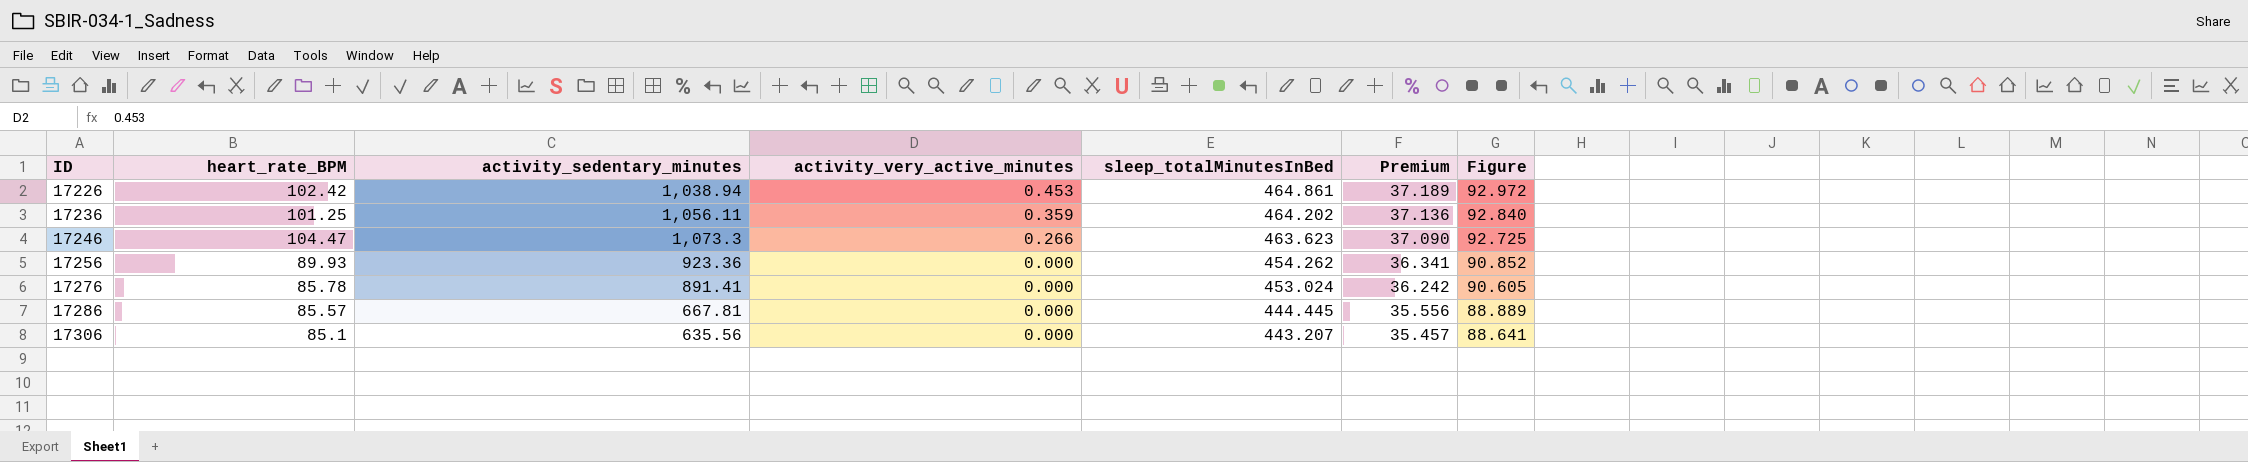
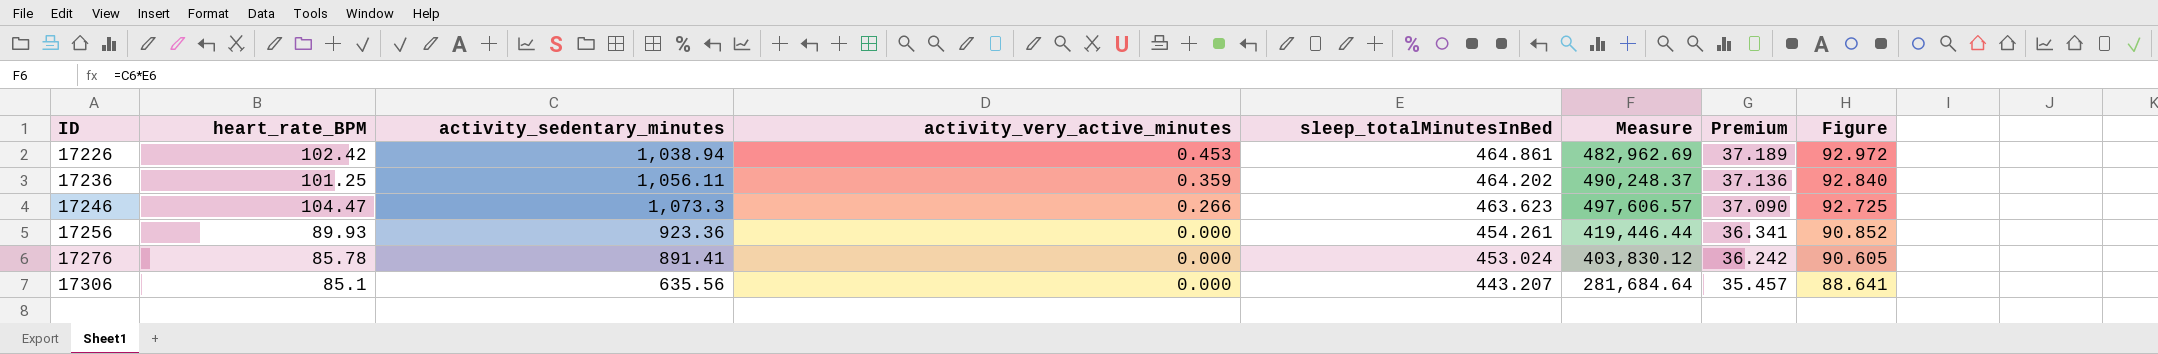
column Measure | formula: none -> [activity_sedentary_minutes] * [sleep_totalMinutesInBed]
row 17286: 85.57 | 667.81 | 0.000 | 444.445 | 35.556 | 88.889 -> none
17256 | sleep_totalMinutesInBed: 454.262 -> 454.261

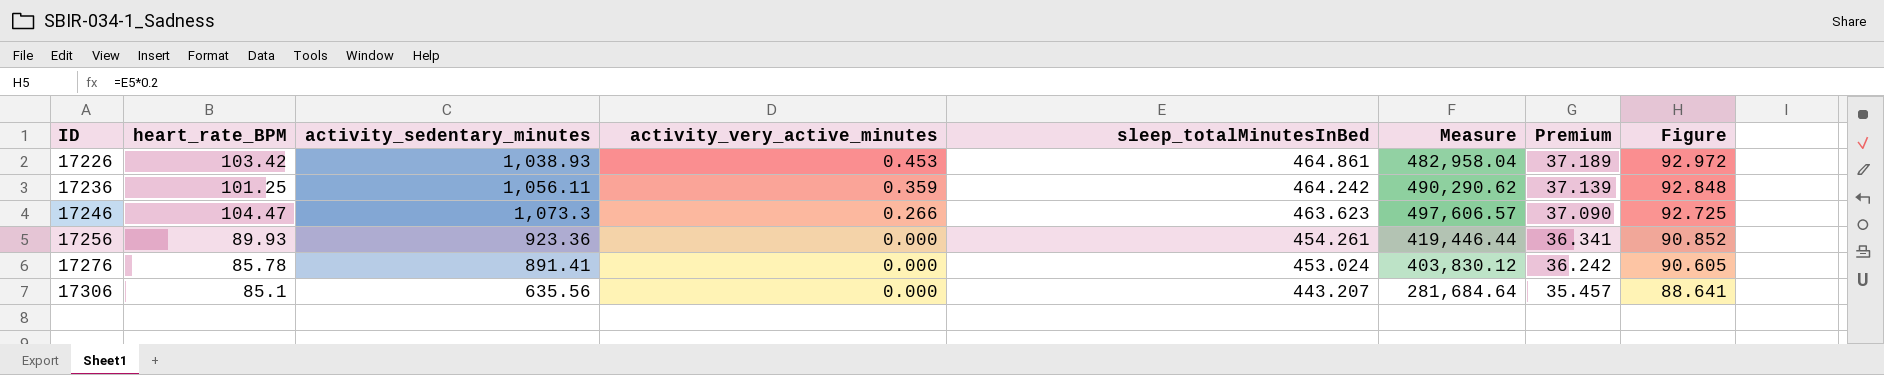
17226 | heart_rate_BPM: 102.42 -> 103.42
17226 | activity_sedentary_minutes: 1,038.94 -> 1,038.93
17226 | Measure: 482,962.69 -> 482,958.04
17236 | sleep_totalMinutesInBed: 464.202 -> 464.242
17236 | Measure: 490,248.37 -> 490,290.62
17236 | Premium: 37.136 -> 37.139
17236 | Figure: 92.840 -> 92.848

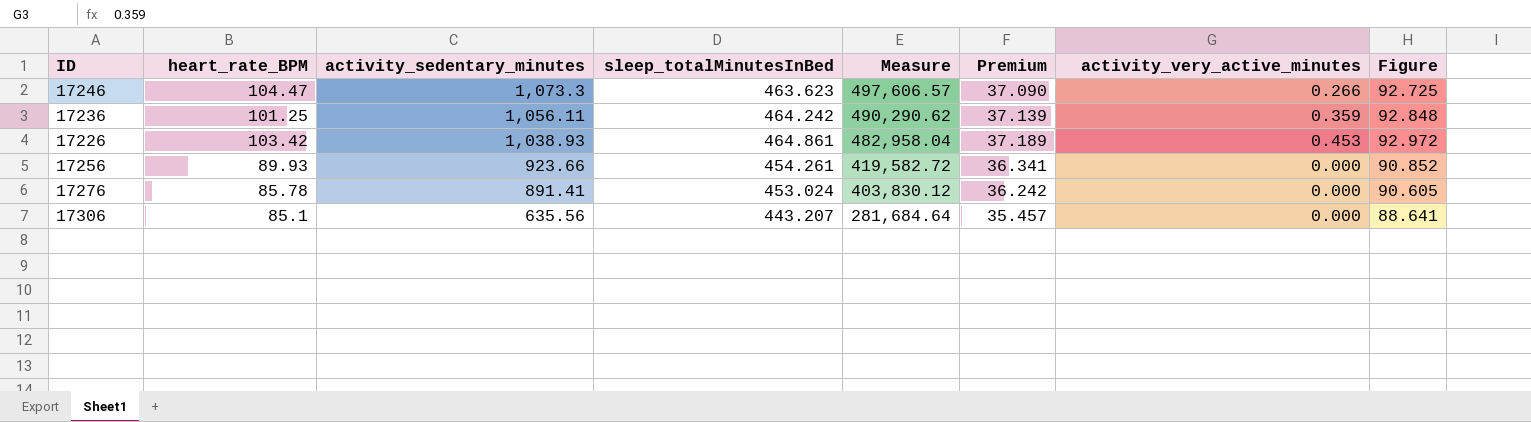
row order: ID ascending -> activity_sedentary_minutes descending
column activity_very_active_minutes | position: 4 -> 7
17256 | activity_sedentary_minutes: 923.36 -> 923.66
17256 | Measure: 419,446.44 -> 419,582.72

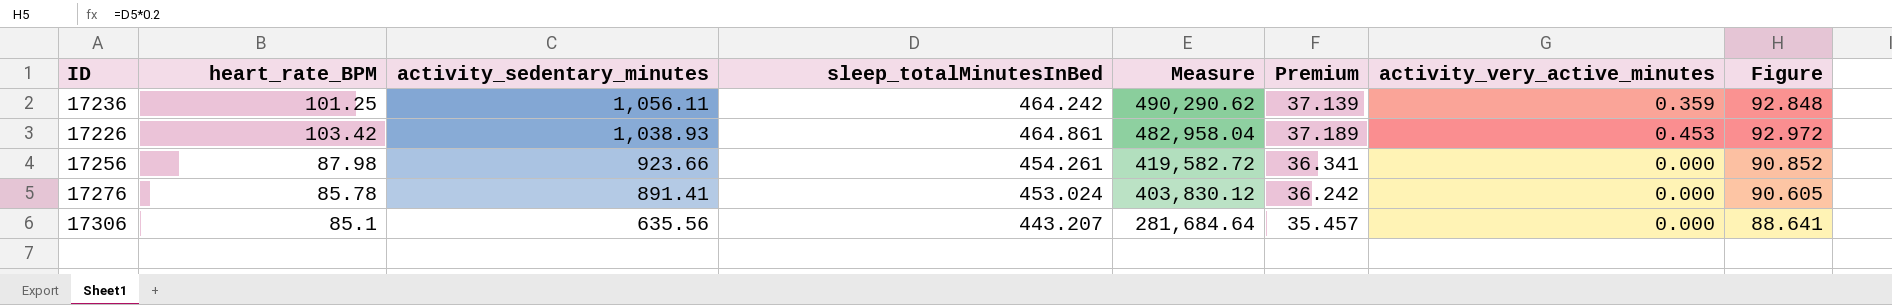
row 17246: 104.47 | 1,073.3 | 463.623 | 497,606.57 | 37.090 | 0.266 | 92.725 -> none
17256 | heart_rate_BPM: 89.93 -> 87.98

